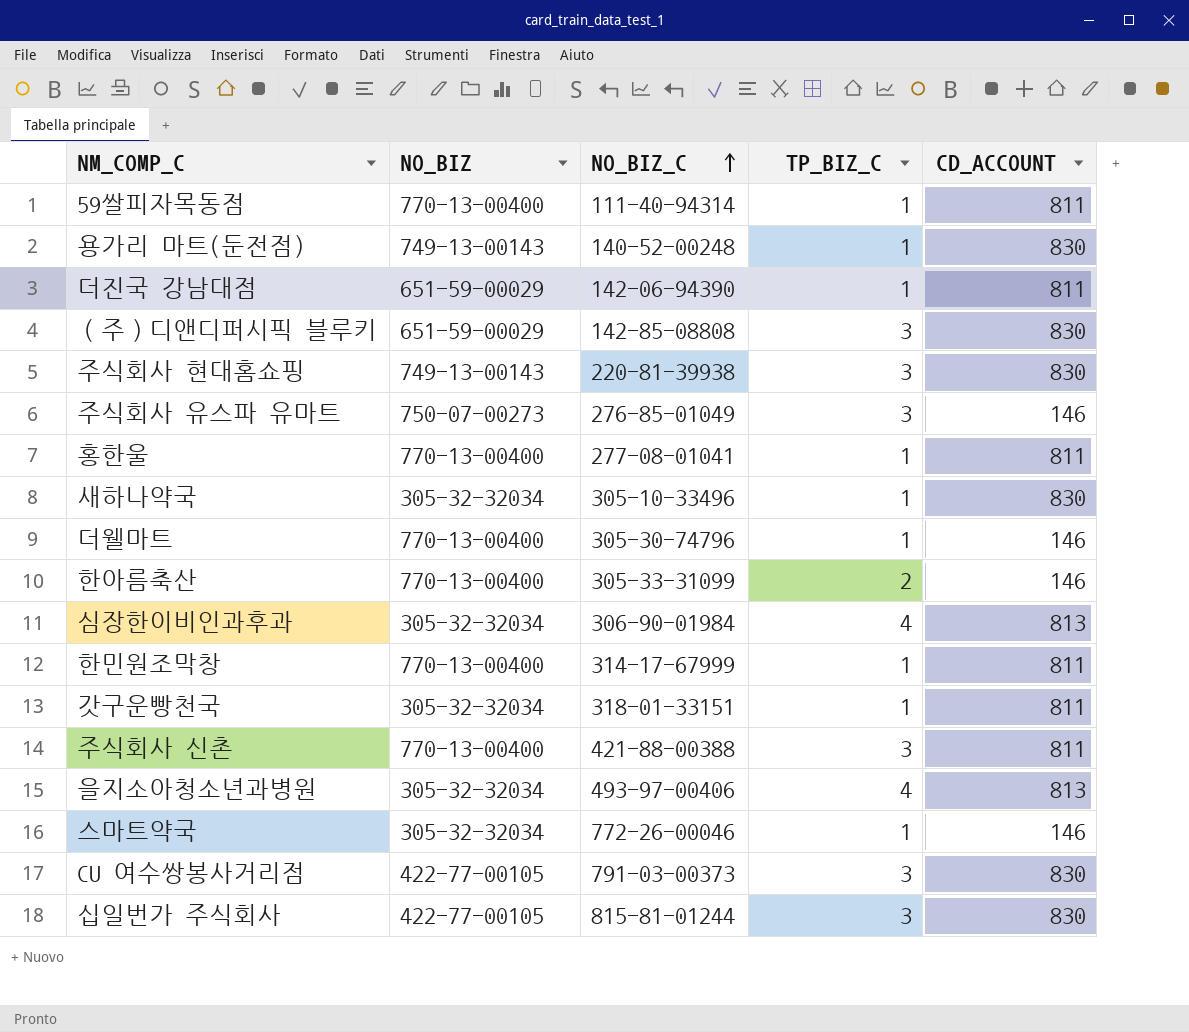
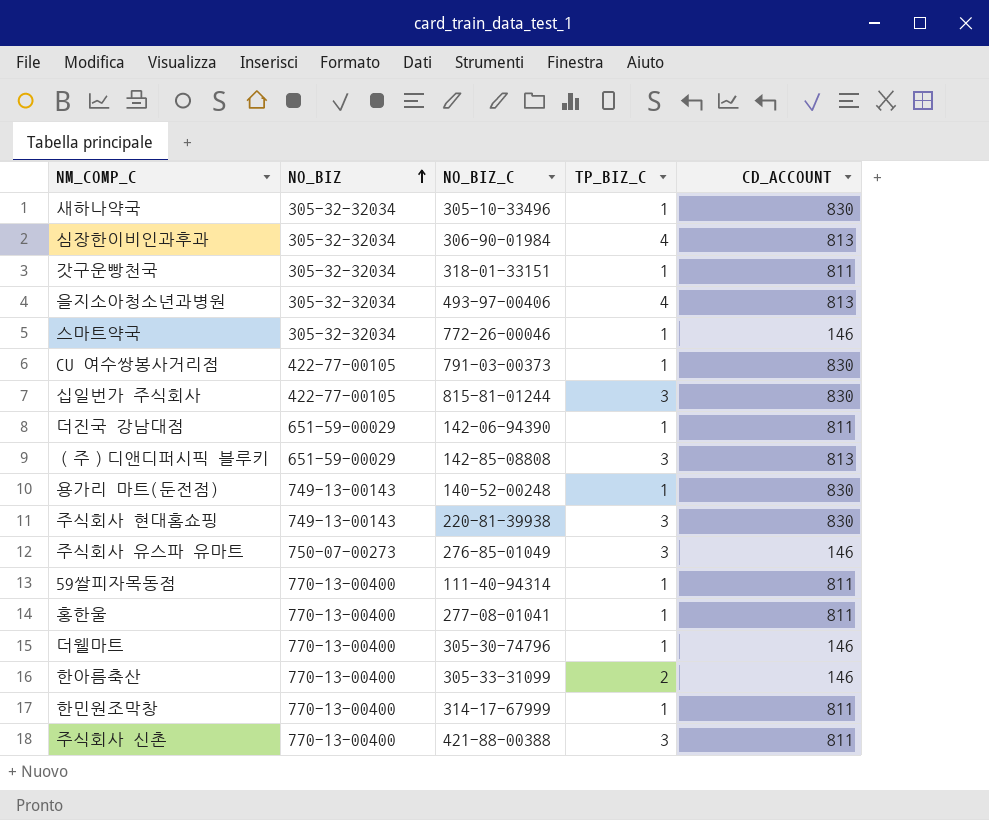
row order: NO_BIZ_C ascending -> NO_BIZ ascending
CU 여수쌍봉사거리점 | TP_BIZ_C: 3 -> 1
（주）디앤디퍼시픽 블루키 | CD_ACCOUNT: 830 -> 813

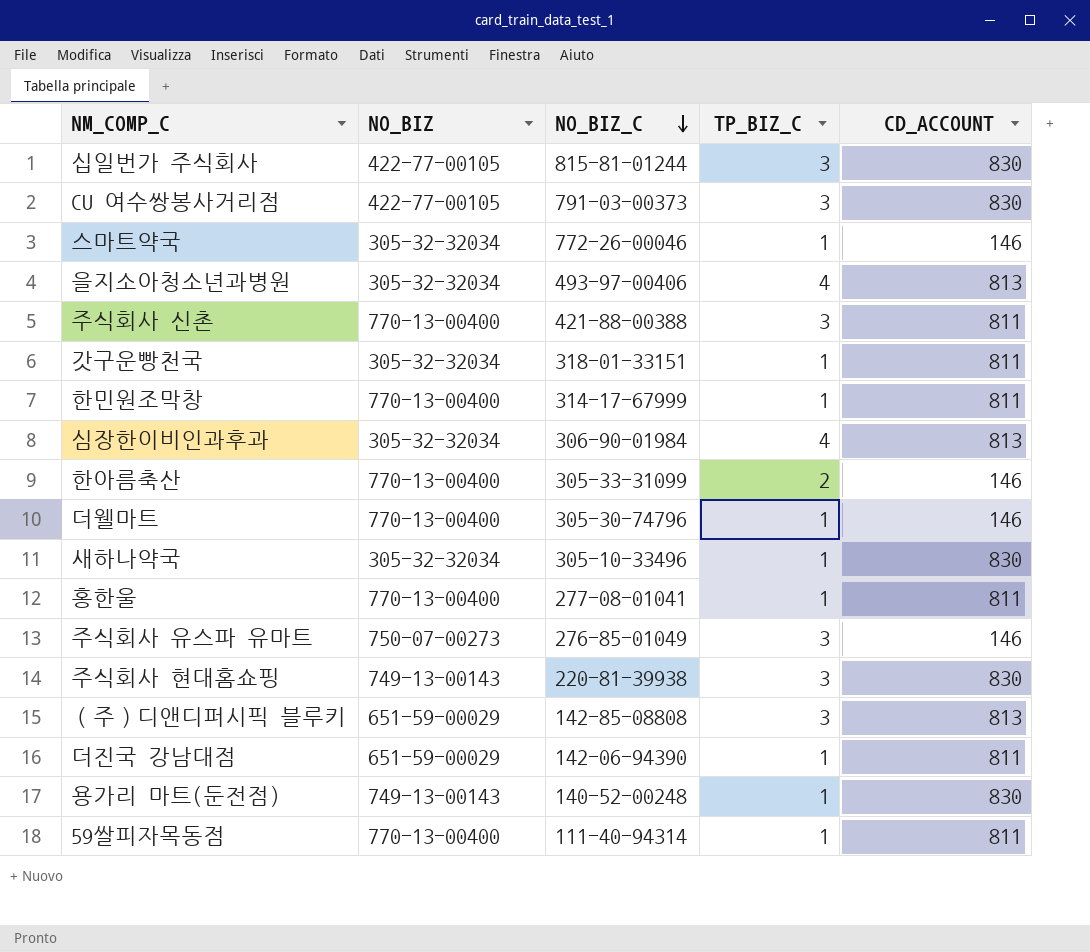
row order: NO_BIZ ascending -> NO_BIZ_C descending
CU 여수쌍봉사거리점 | TP_BIZ_C: 1 -> 3

